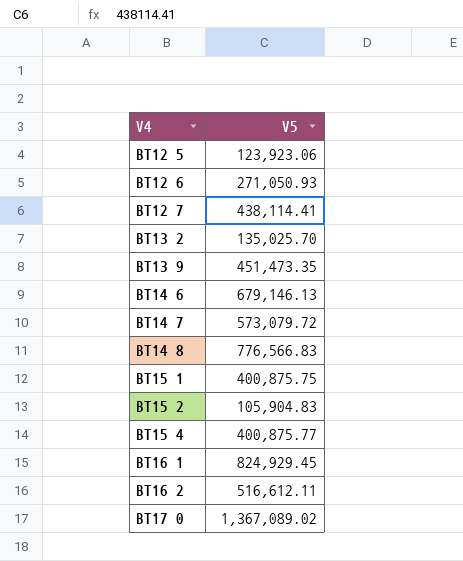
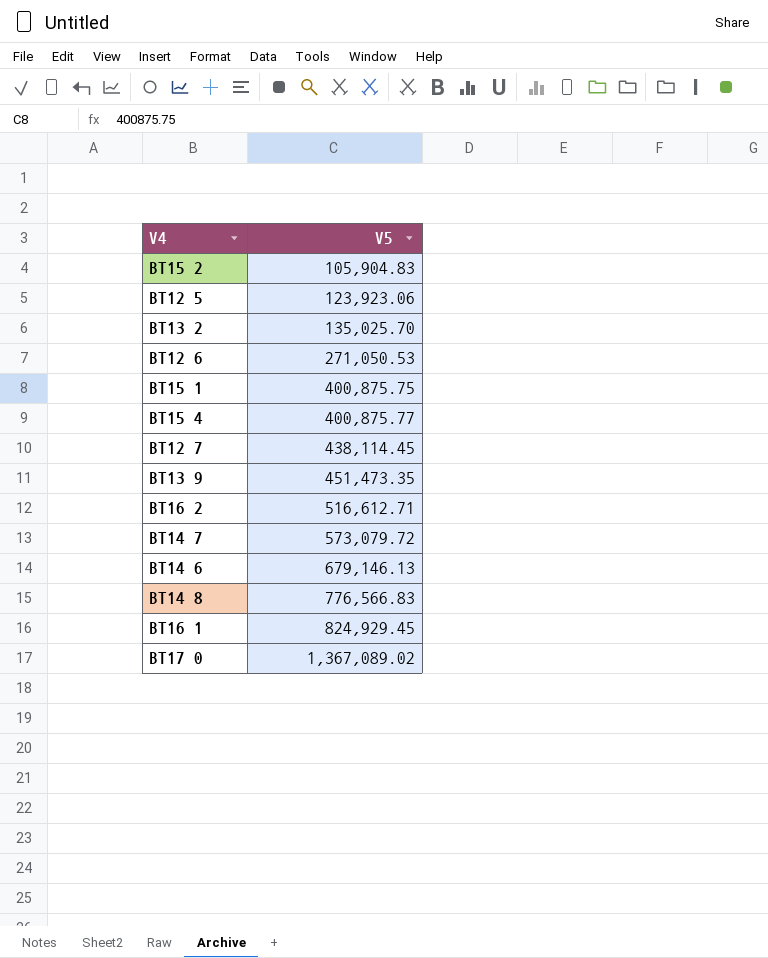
row order: V4 ascending -> V5 ascending
BT12 6 | V5: 271,050.93 -> 271,050.53
BT12 7 | V5: 438,114.41 -> 438,114.45
BT16 2 | V5: 516,612.11 -> 516,612.71

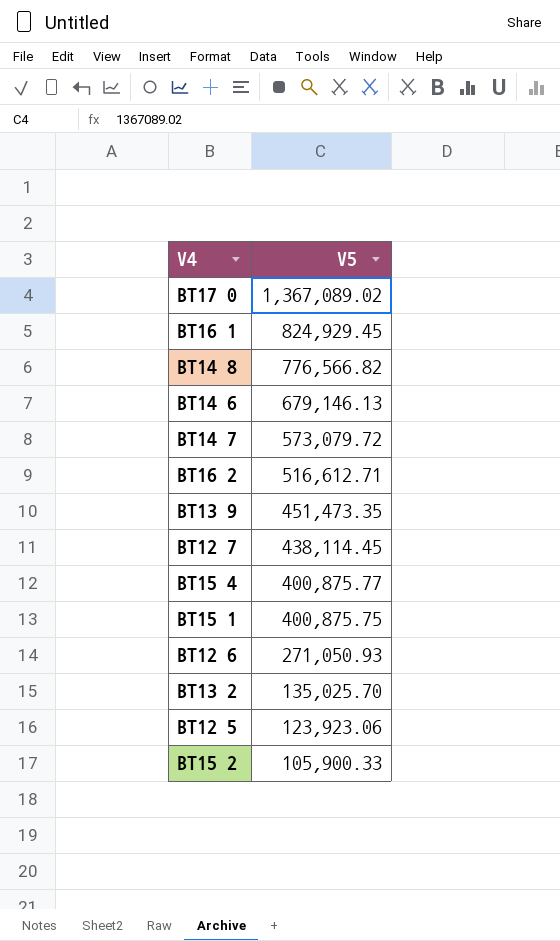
row order: V5 ascending -> V5 descending
BT14 8 | V5: 776,566.83 -> 776,566.82
BT12 6 | V5: 271,050.53 -> 271,050.93
BT15 2 | V5: 105,904.83 -> 105,900.33

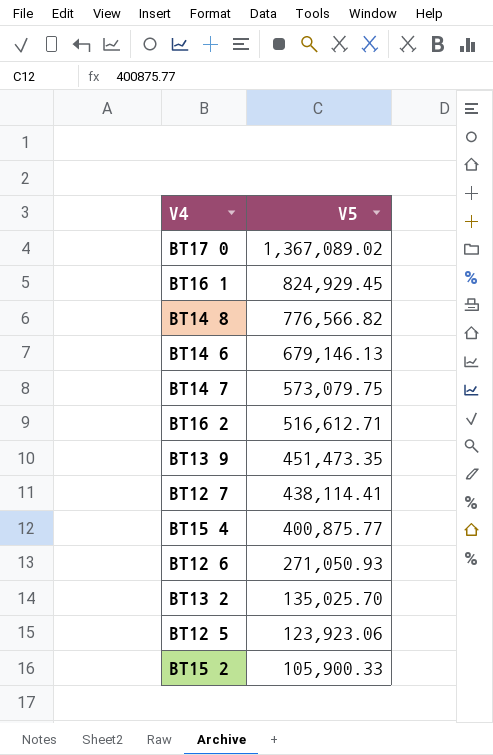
row BT15 1: 400,875.75 -> none
BT14 7 | V5: 573,079.72 -> 573,079.75
BT12 7 | V5: 438,114.45 -> 438,114.41

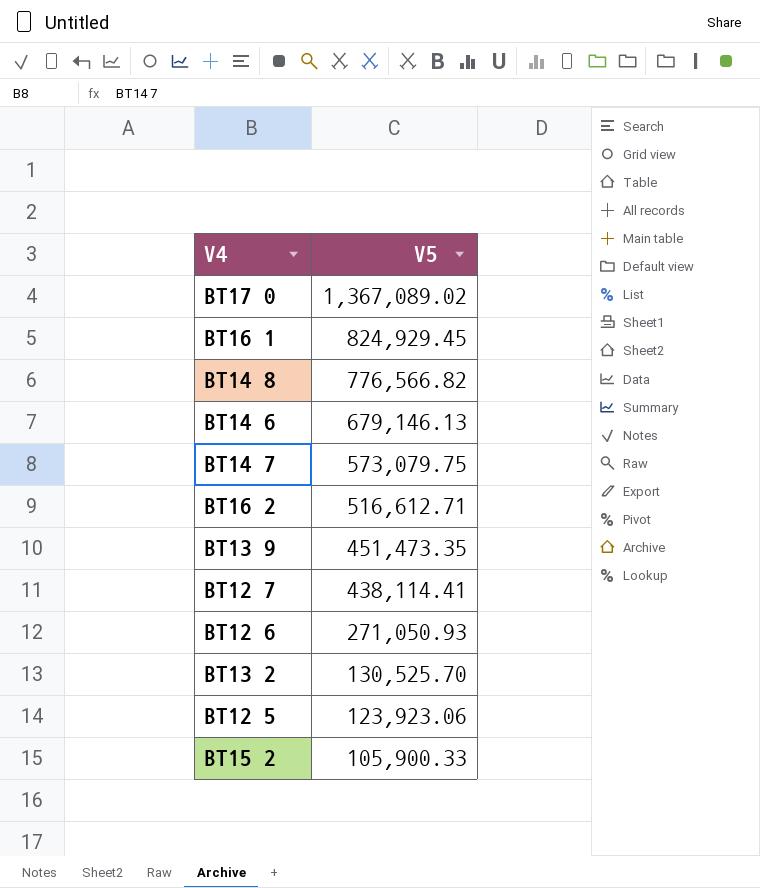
row BT15 4: 400,875.77 -> none
BT13 2 | V5: 135,025.70 -> 130,525.70

